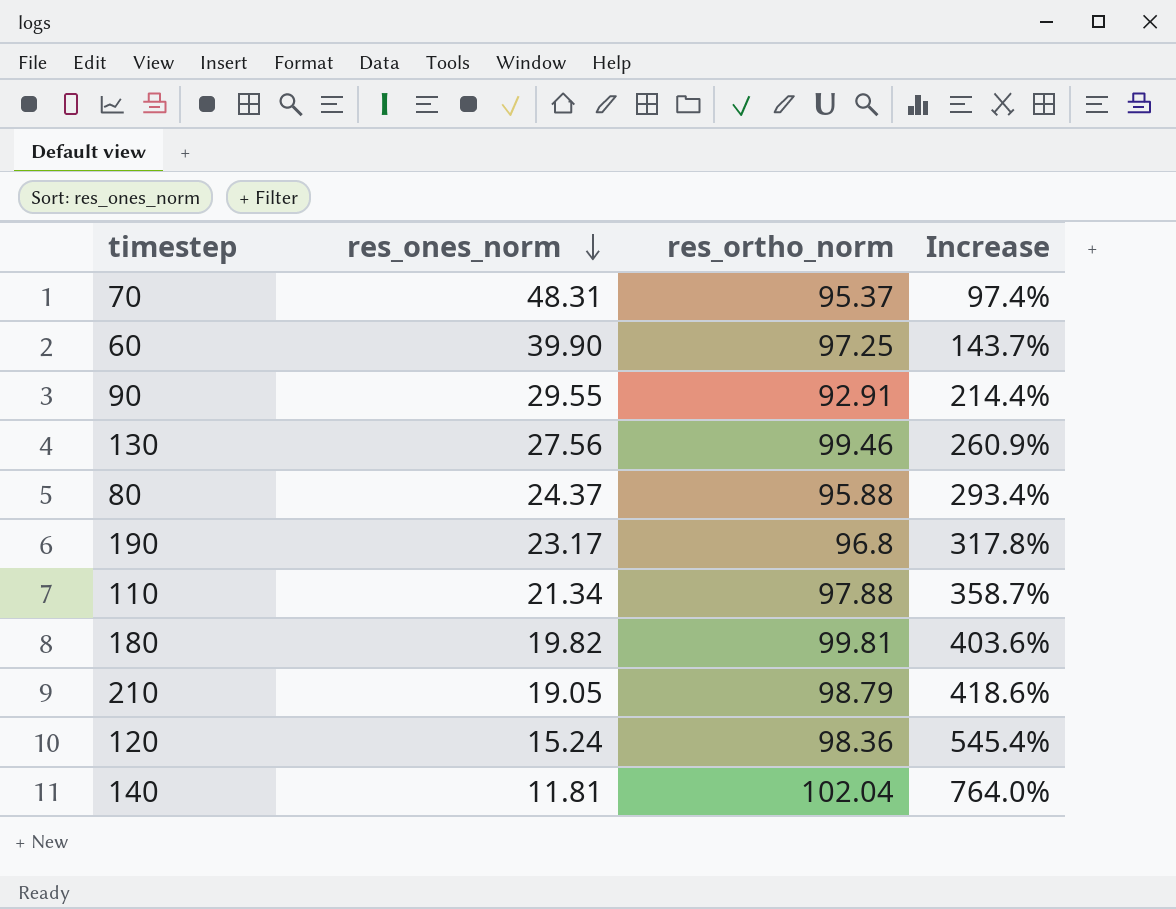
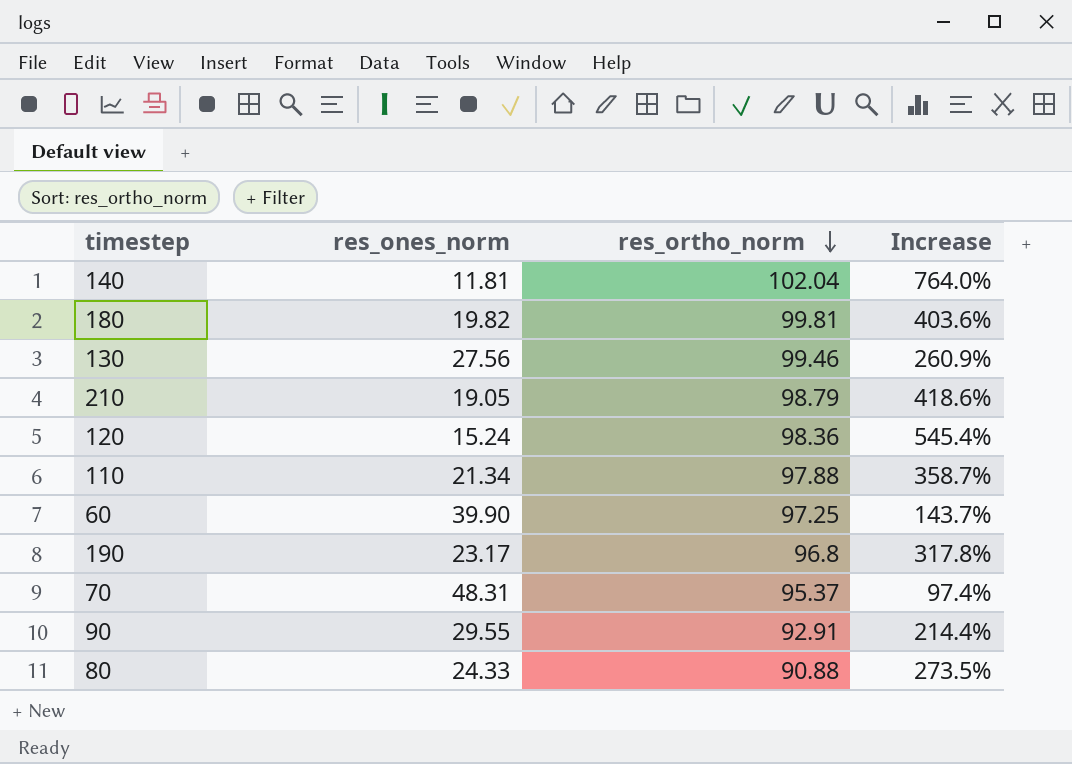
row order: res_ones_norm descending -> res_ortho_norm descending
80 | res_ones_norm: 24.37 -> 24.33
80 | res_ortho_norm: 95.88 -> 90.88
80 | Increase: 293.4% -> 273.5%

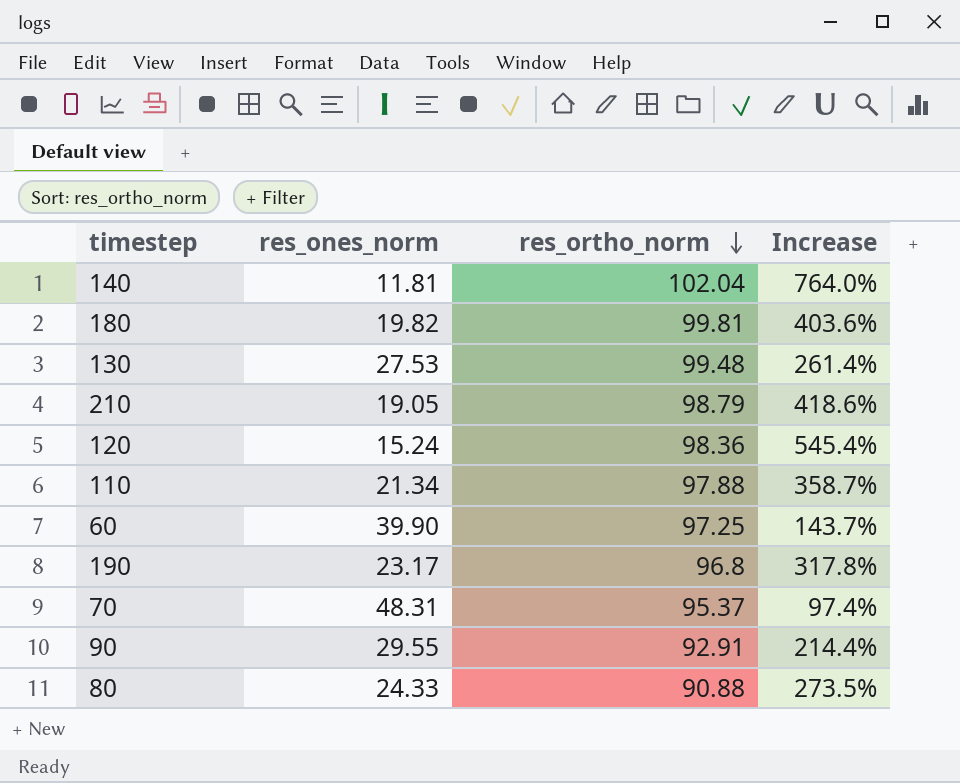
130 | res_ones_norm: 27.56 -> 27.53
130 | res_ortho_norm: 99.46 -> 99.48
130 | Increase: 260.9% -> 261.4%

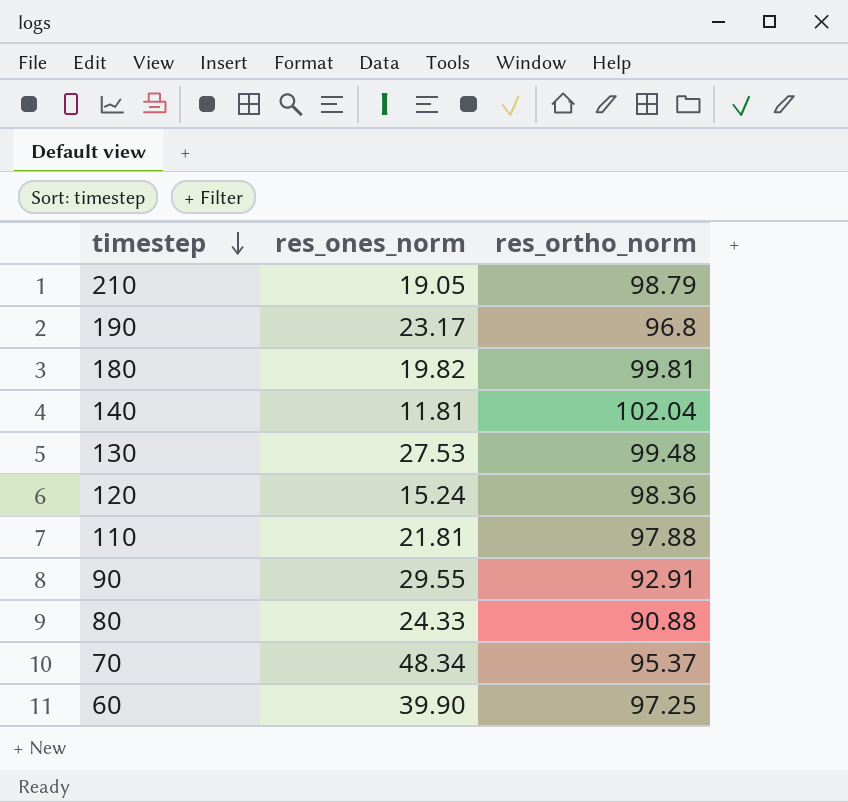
row order: res_ortho_norm descending -> timestep descending
column Increase | formula: ([res_ortho_norm] - [res_ones_norm]) / [res_ones_norm] -> none
110 | res_ones_norm: 21.34 -> 21.81
70 | res_ones_norm: 48.31 -> 48.34

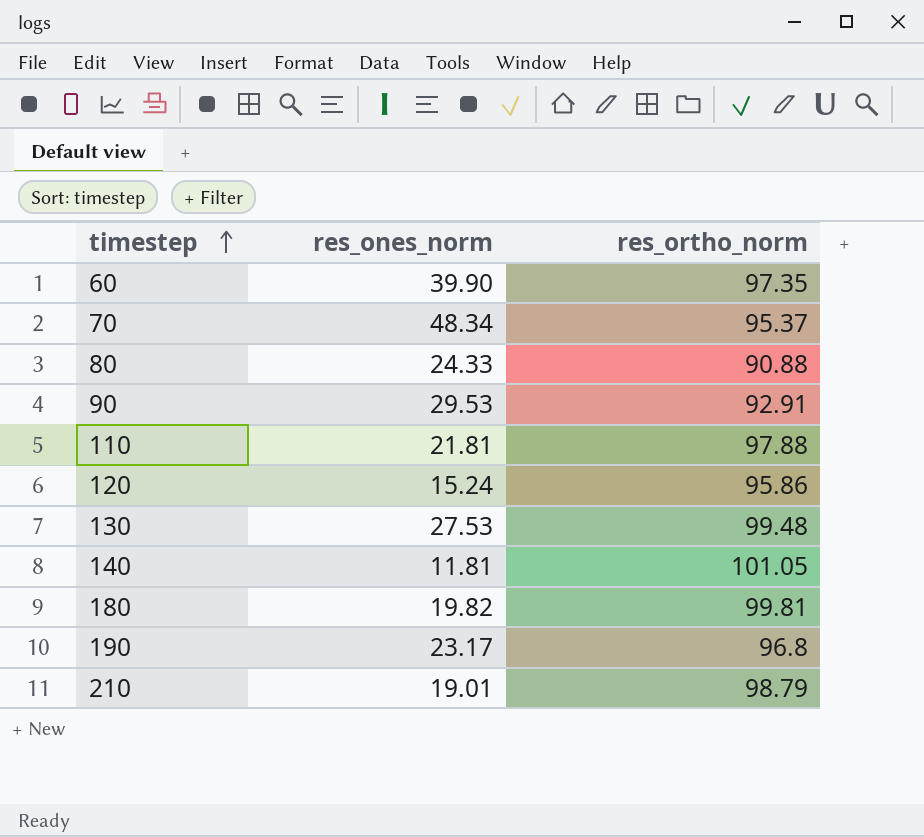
row order: timestep descending -> timestep ascending
60 | res_ortho_norm: 97.25 -> 97.35
90 | res_ones_norm: 29.55 -> 29.53
120 | res_ortho_norm: 98.36 -> 95.86
140 | res_ortho_norm: 102.04 -> 101.05
210 | res_ones_norm: 19.05 -> 19.01

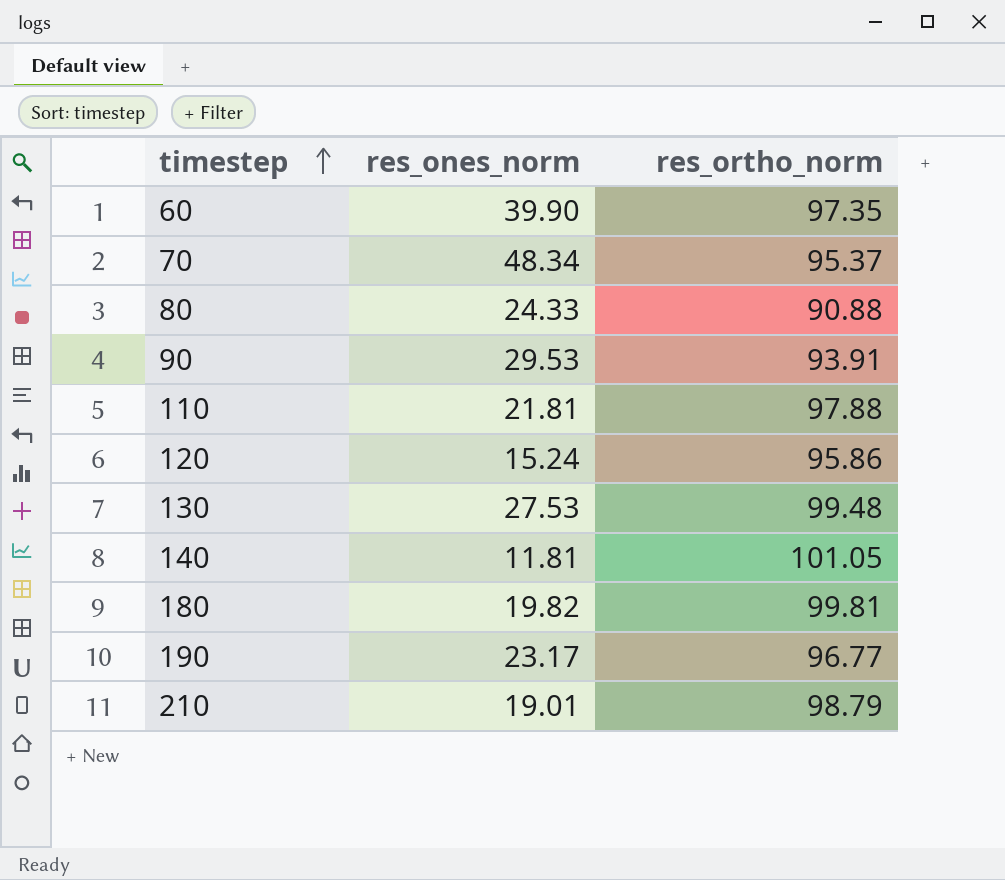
90 | res_ortho_norm: 92.91 -> 93.91
190 | res_ortho_norm: 96.8 -> 96.77

